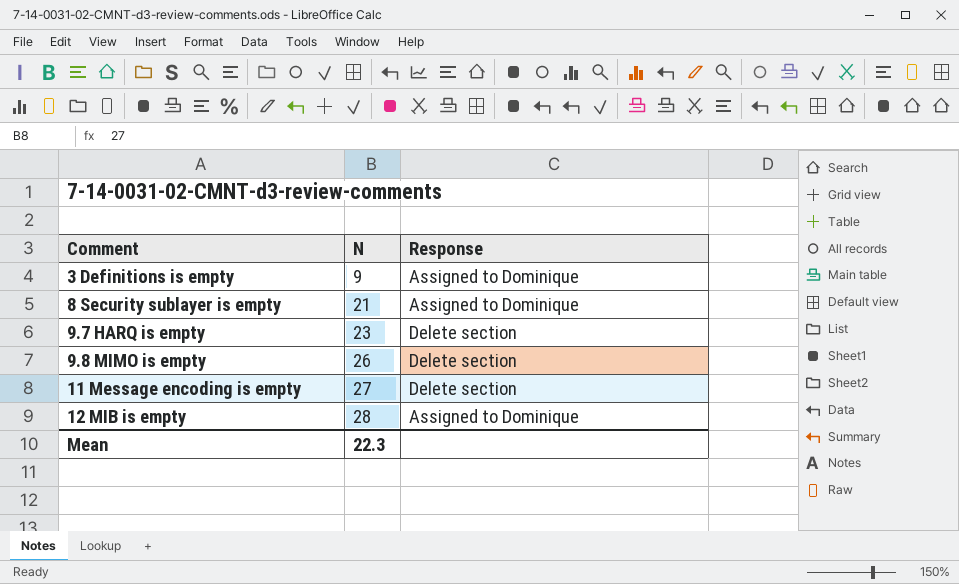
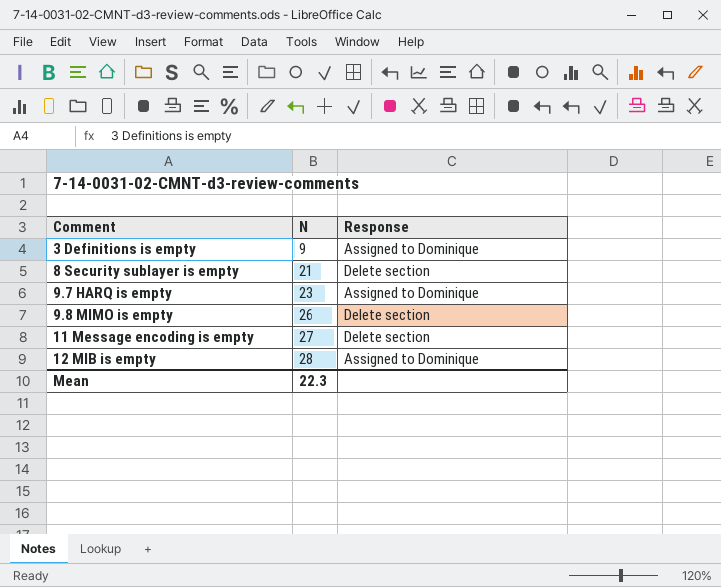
8 Security sublayer is empty | Response: Assigned to Dominique -> Delete section
9.7 HARQ is empty | Response: Delete section -> Assigned to Dominique

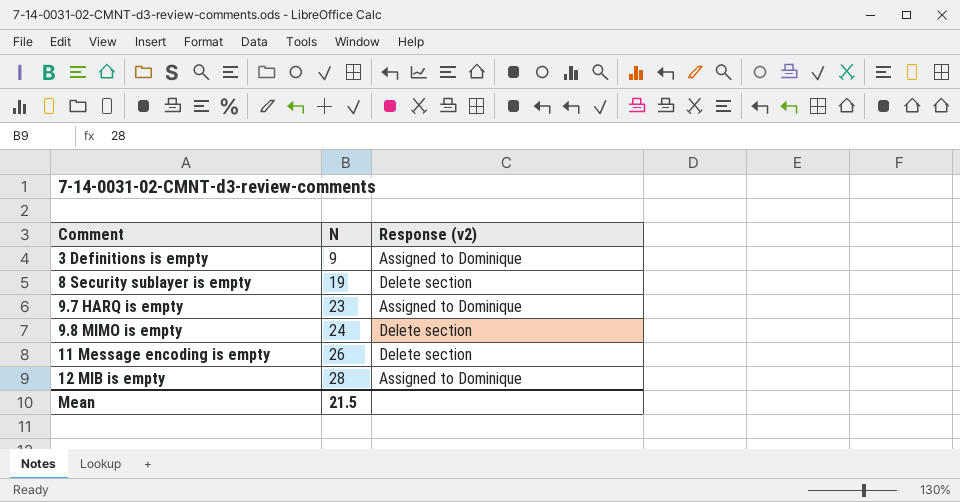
column name: Response -> Response (v2)
8 Security sublayer is empty | N: 21 -> 19
9.8 MIMO is empty | N: 26 -> 24
11 Message encoding is empty | N: 27 -> 26
Mean | N: 22.3 -> 21.5

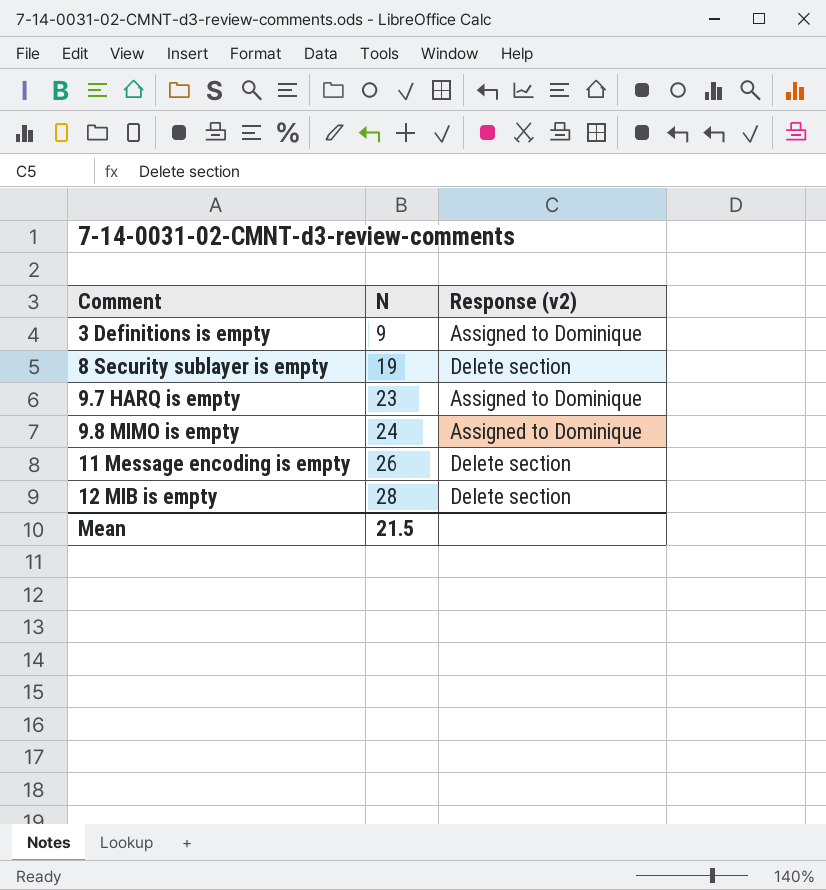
9.8 MIMO is empty | Response (v2): Delete section -> Assigned to Dominique
12 MIB is empty | Response (v2): Assigned to Dominique -> Delete section

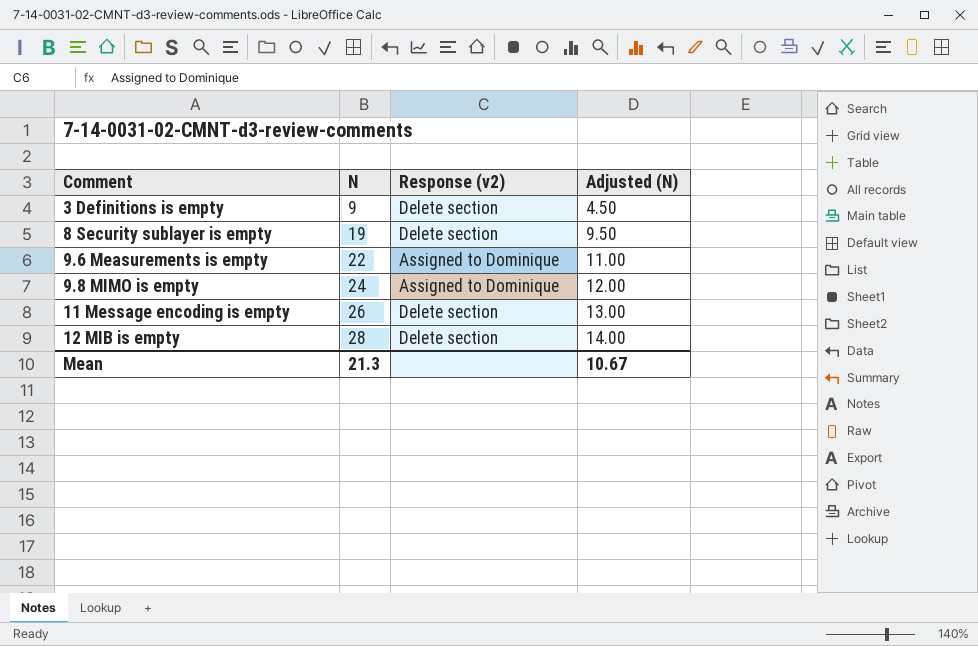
column Adjusted (N) | formula: none -> [N] * 0.5
row 9.7 HARQ is empty: 23 | Assigned to Dominique -> none
3 Definitions is empty | Response (v2): Assigned to Dominique -> Delete section
row 9.6 Measurements is empty: none -> 22 | Assigned to Dominique | 11.00
Mean | N: 21.5 -> 21.3

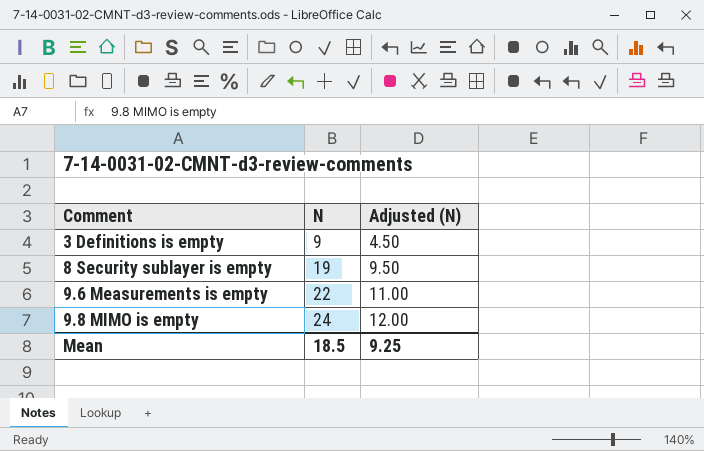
column Response (v2) | position: 3 -> none
row 11 Message encoding is empty: 26 | Delete section | 13.00 -> none
row 12 MIB is empty: 28 | Delete section | 14.00 -> none
Mean | N: 21.3 -> 18.5
Mean | Adjusted (N): 10.67 -> 9.25

